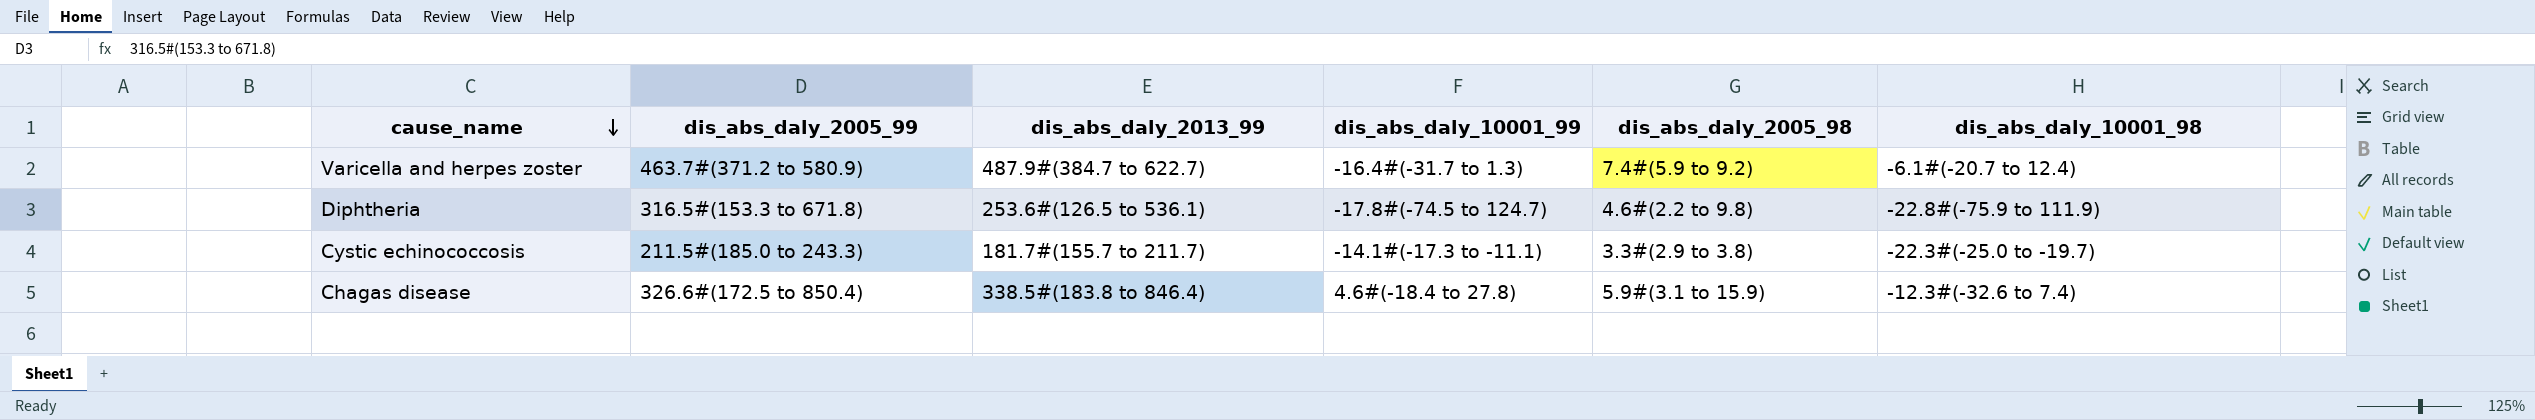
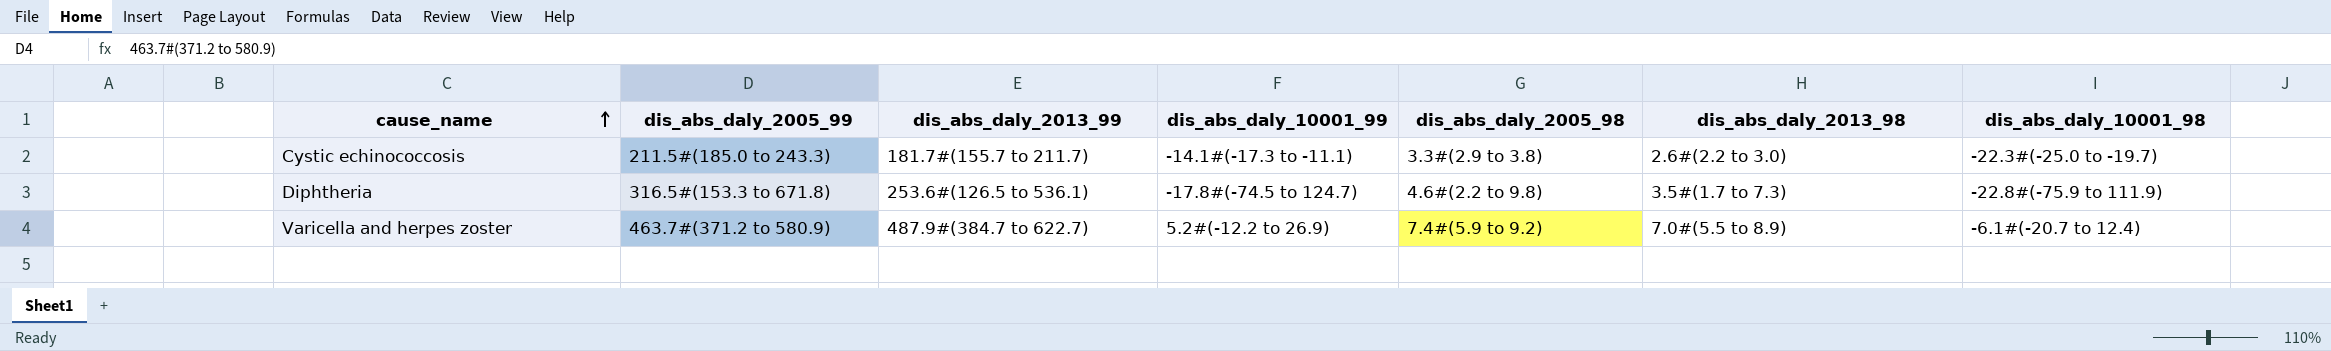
row order: cause_name descending -> cause_name ascending
column dis_abs_daly_2013_98 | position: none -> 6
row Chagas disease: 326.6#(172.5 to 850.4) | 338.5#(183.8 to 846.4) | 4.6#(-18.4 to 27.8) | 5.9#(3.1 to 15.9) | -12.3#(-32.6 to 7.4) -> none
Varicella and herpes zoster | dis_abs_daly_10001_99: -16.4#(-31.7 to 1.3) -> 5.2#(-12.2 to 26.9)

